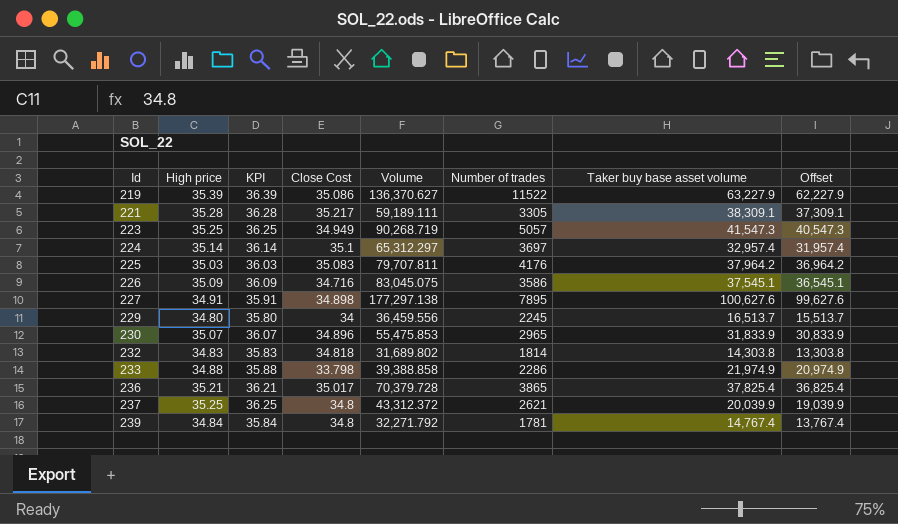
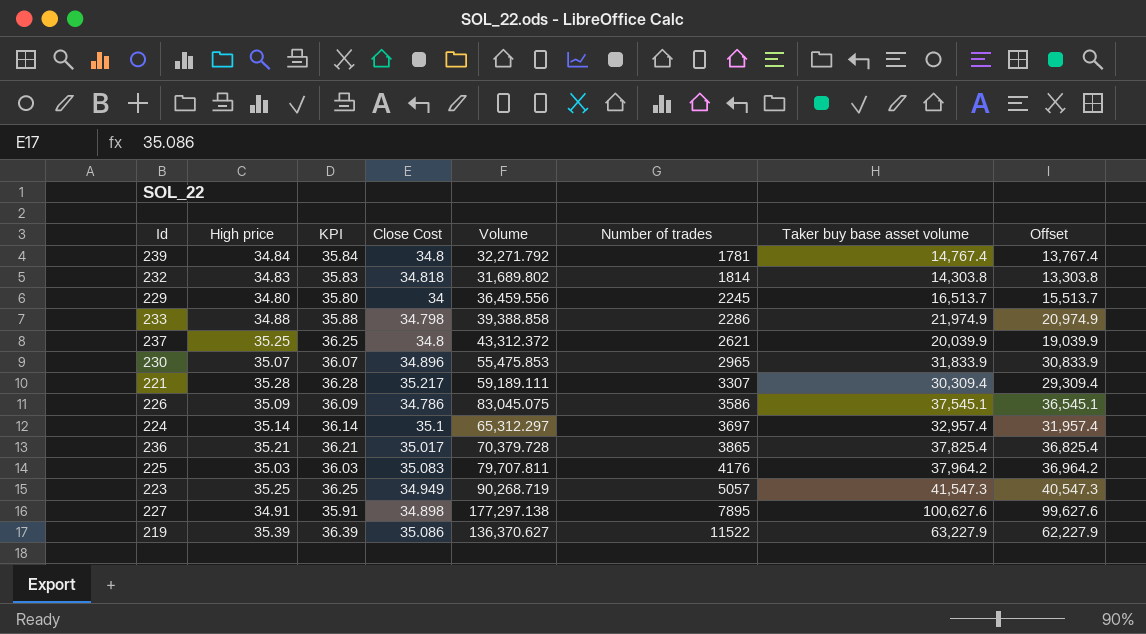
row order: Id ascending -> Number of trades ascending
233 | Close Cost: 33.798 -> 34.798
221 | Number of trades: 3305 -> 3307
221 | Taker buy base asset volume: 38,309.1 -> 30,309.4
221 | Offset: 37,309.1 -> 29,309.4
226 | Close Cost: 34.716 -> 34.786

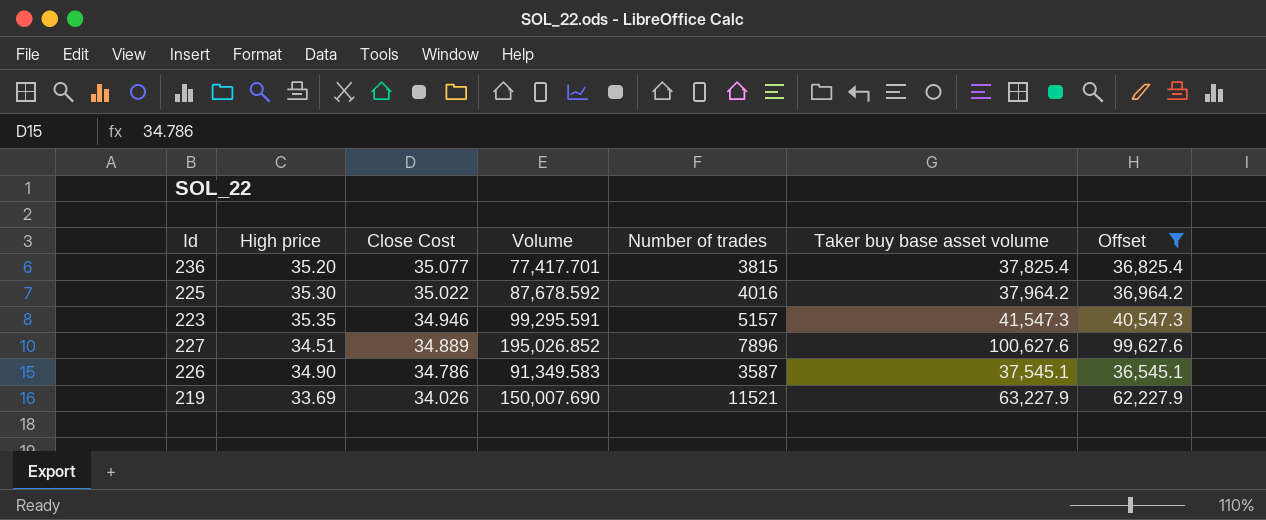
filter: none -> Offset >= 36,545.1
row order: Number of trades ascending -> Close Cost descending
column KPI | formula: [High price] + 1 -> none
236 | High price: 35.21 -> 35.20
236 | Close Cost: 35.017 -> 35.077
236 | Volume: 70,379.728 -> 77,417.701
236 | Number of trades: 3865 -> 3815
225 | High price: 35.03 -> 35.30
225 | Close Cost: 35.083 -> 35.022
225 | Volume: 79,707.811 -> 87,678.592
225 | Number of trades: 4176 -> 4016
223 | High price: 35.25 -> 35.35
223 | Close Cost: 34.949 -> 34.946
223 | Volume: 90,268.719 -> 99,295.591
223 | Number of trades: 5057 -> 5157
227 | High price: 34.91 -> 34.51
227 | Close Cost: 34.898 -> 34.889
227 | Volume: 177,297.138 -> 195,026.852
227 | Number of trades: 7895 -> 7896
226 | High price: 35.09 -> 34.90
226 | Volume: 83,045.075 -> 91,349.583
226 | Number of trades: 3586 -> 3587
219 | High price: 35.39 -> 33.69
219 | Close Cost: 35.086 -> 34.026
219 | Volume: 136,370.627 -> 150,007.690
219 | Number of trades: 11522 -> 11521

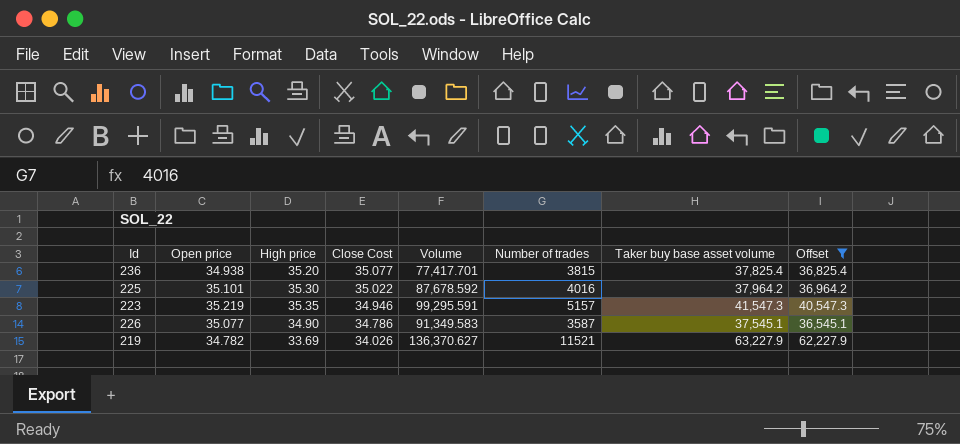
column Open price | position: none -> 2
row 227: 34.51 | 34.889 | 195,026.852 | 7896 | 100,627.6 | 99,627.6 -> none
219 | Volume: 150,007.690 -> 136,370.627

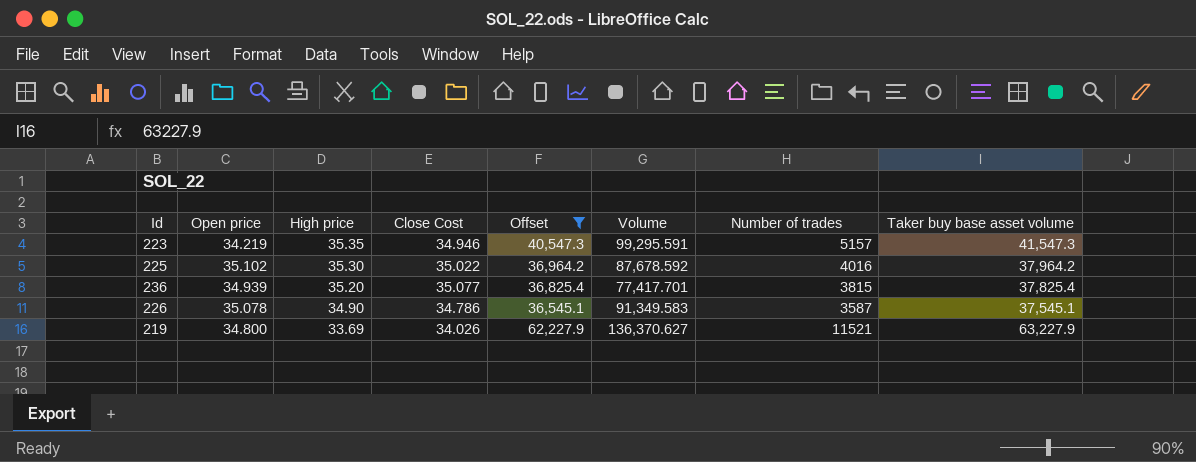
row order: Close Cost descending -> High price descending
column Offset | position: 8 -> 5
223 | Open price: 35.219 -> 34.219
225 | Open price: 35.101 -> 35.102
236 | Open price: 34.938 -> 34.939
226 | Open price: 35.077 -> 35.078
219 | Open price: 34.782 -> 34.800

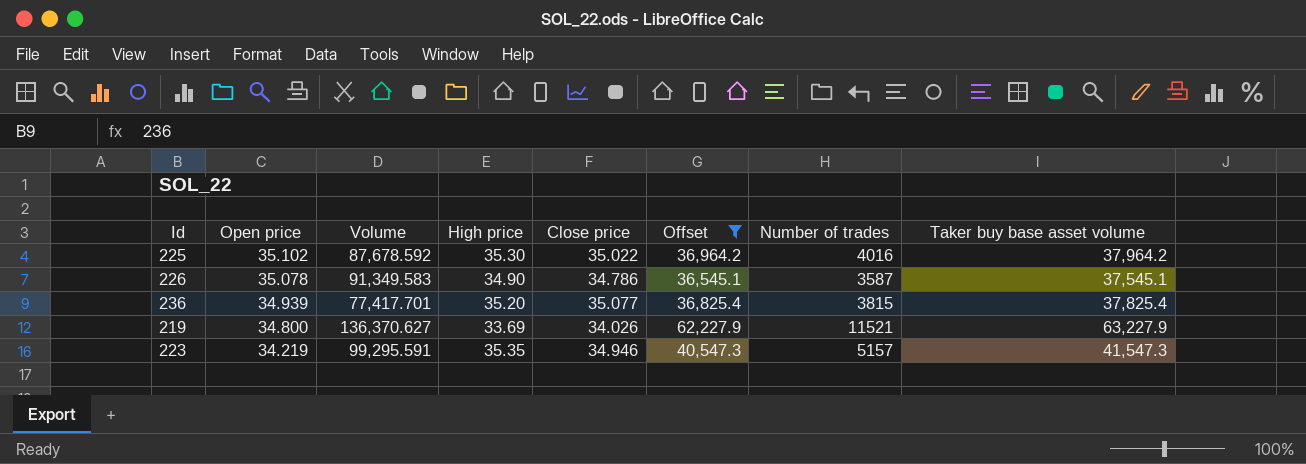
row order: High price descending -> Open price descending
column Volume | position: 6 -> 3
column name: Close Cost -> Close price

